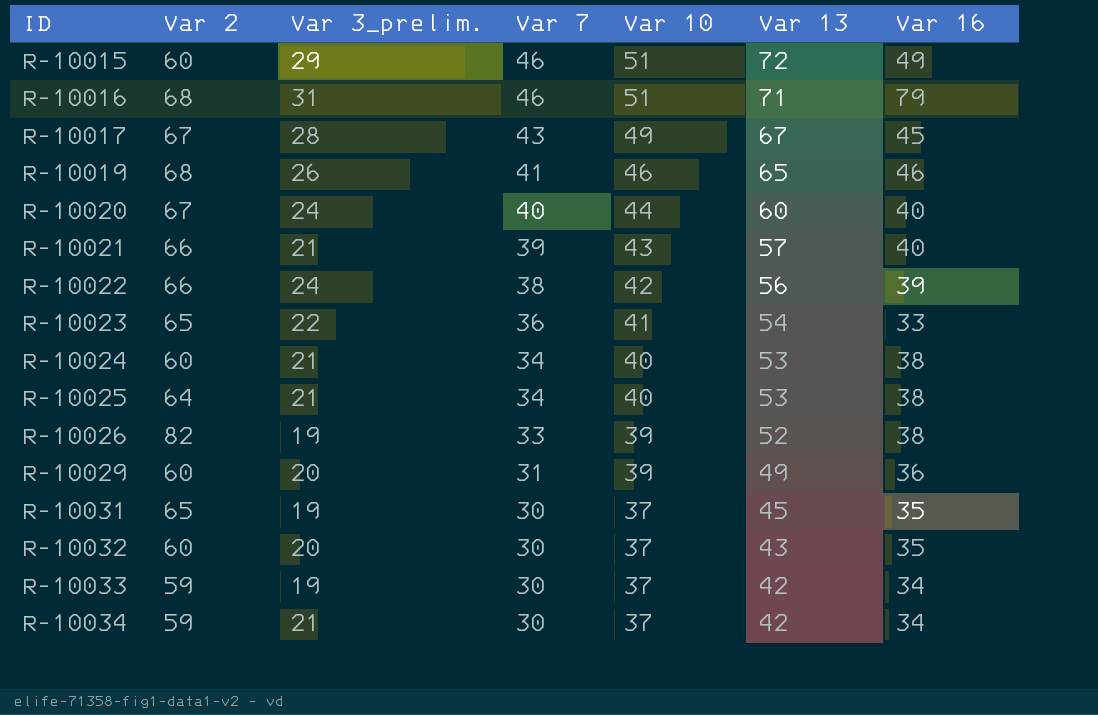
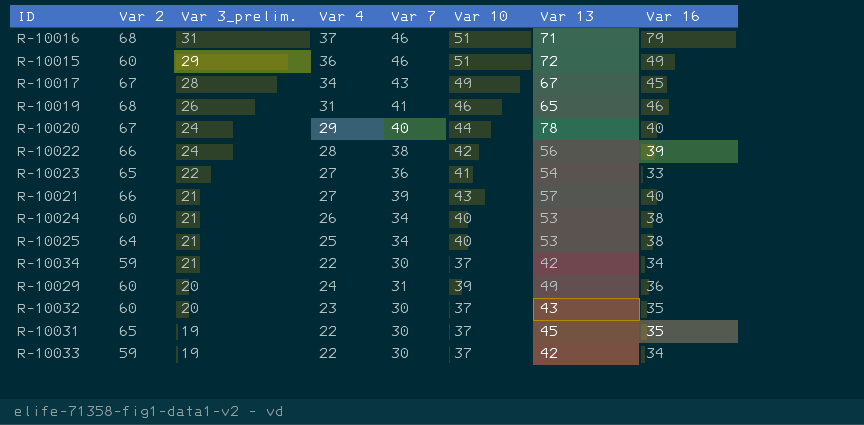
row order: ID ascending -> Var 3_prelim. descending
column Var 4 | position: none -> 4
row R-10026: 82 | 19 | 33 | 39 | 52 | 38 -> none
R-10020 | Var 13: 60 -> 78

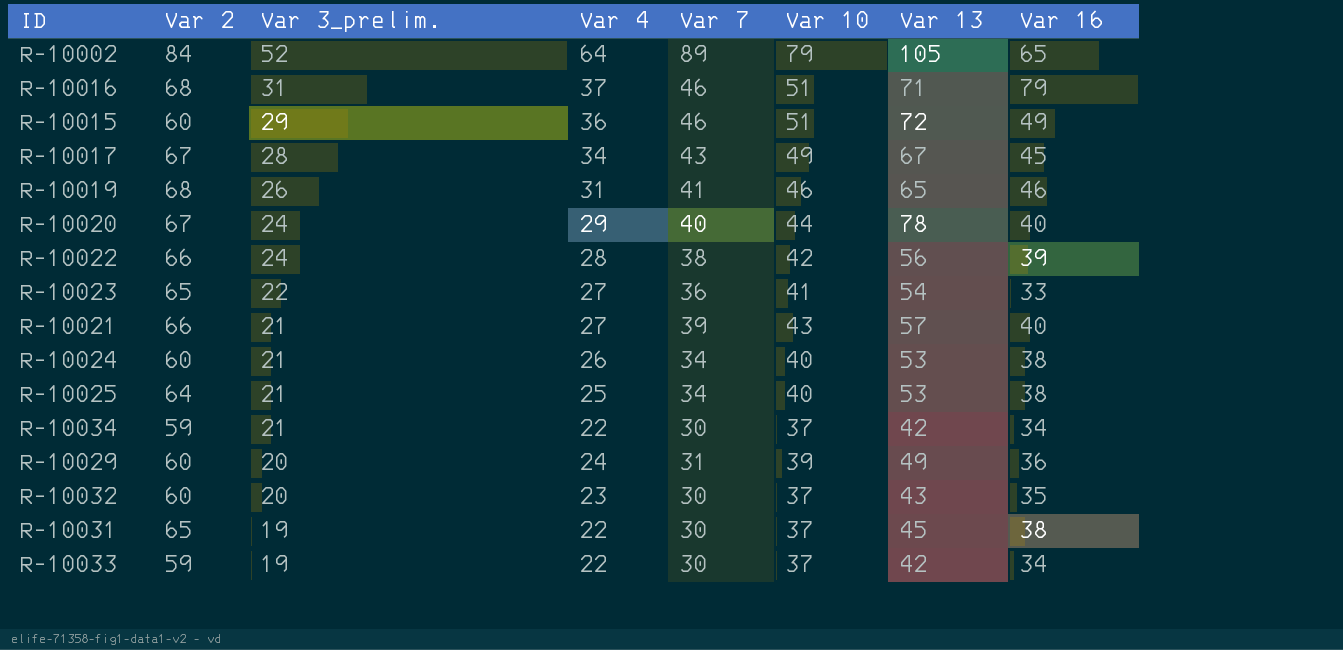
row R-10002: none -> 84 | 52 | 64 | 89 | 79 | 105 | 65
R-10031 | Var 16: 35 -> 38

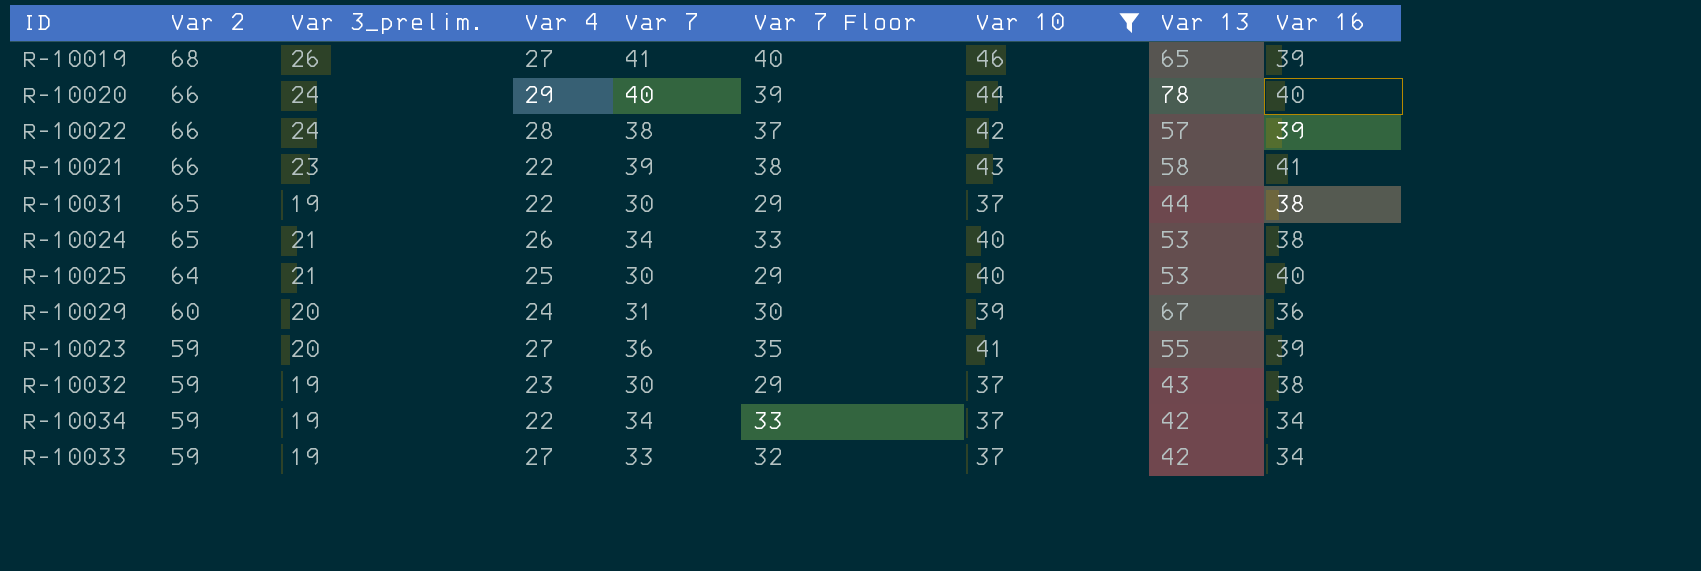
filter: none -> Var 10 <= 46
row order: Var 3_prelim. descending -> Var 2 descending
column Var 7 Floor | formula: none -> [Var 7] - 1
R-10019 | Var 4: 31 -> 27
R-10019 | Var 16: 46 -> 39
R-10020 | Var 2: 67 -> 66
R-10022 | Var 13: 56 -> 57
R-10021 | Var 3_prelim.: 21 -> 23
R-10021 | Var 4: 27 -> 22
R-10021 | Var 13: 57 -> 58
R-10021 | Var 16: 40 -> 41
R-10031 | Var 13: 45 -> 44
R-10024 | Var 2: 60 -> 65
R-10025 | Var 7: 34 -> 30
R-10025 | Var 16: 38 -> 40
R-10029 | Var 13: 49 -> 67
R-10023 | Var 2: 65 -> 59
R-10023 | Var 3_prelim.: 22 -> 20
R-10023 | Var 13: 54 -> 55
R-10023 | Var 16: 33 -> 39
R-10032 | Var 2: 60 -> 59
R-10032 | Var 3_prelim.: 20 -> 19
R-10032 | Var 16: 35 -> 38
R-10034 | Var 3_prelim.: 21 -> 19
R-10034 | Var 7: 30 -> 34
R-10033 | Var 4: 22 -> 27
R-10033 | Var 7: 30 -> 33

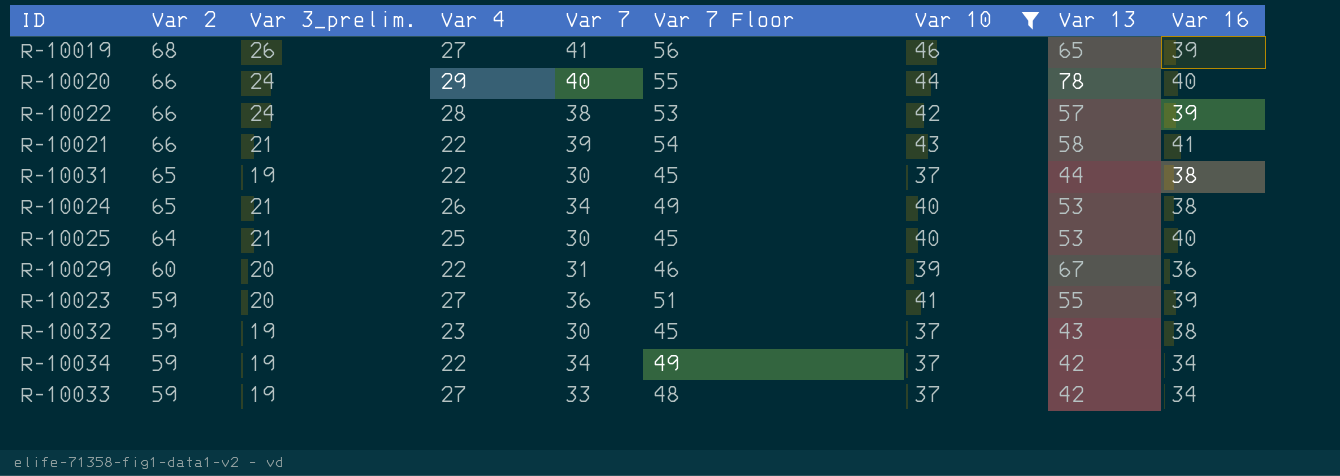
column Var 7 Floor | formula: [Var 7] - 1 -> [Var 7] + 15
R-10021 | Var 3_prelim.: 23 -> 21
R-10029 | Var 4: 24 -> 22

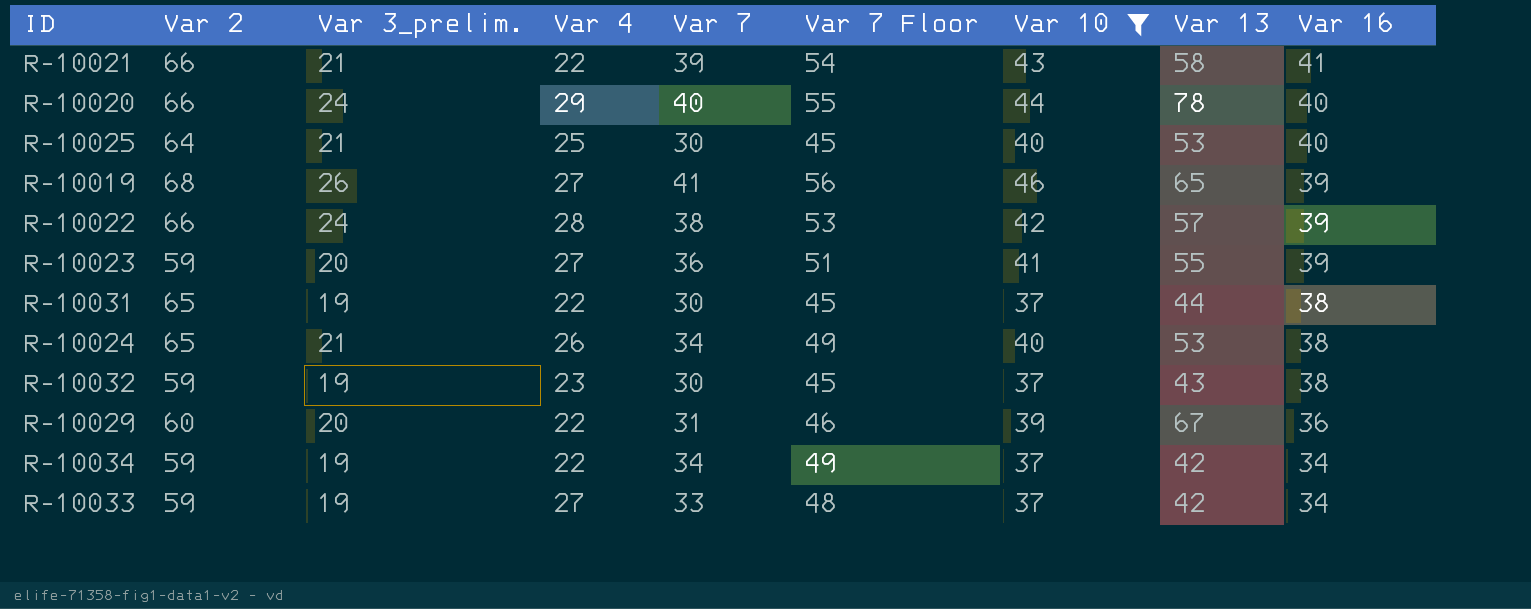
row order: Var 2 descending -> Var 16 descending

